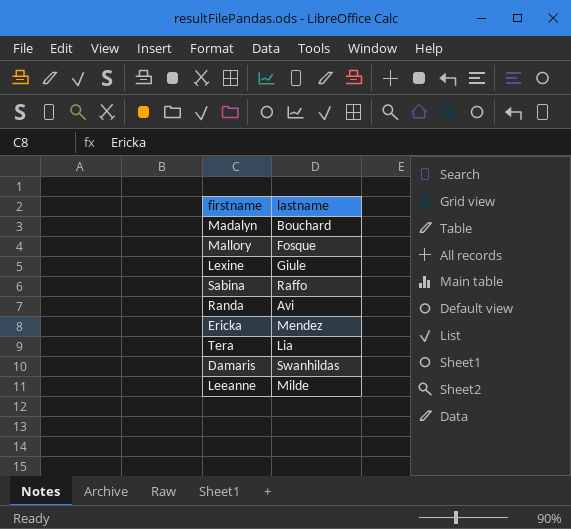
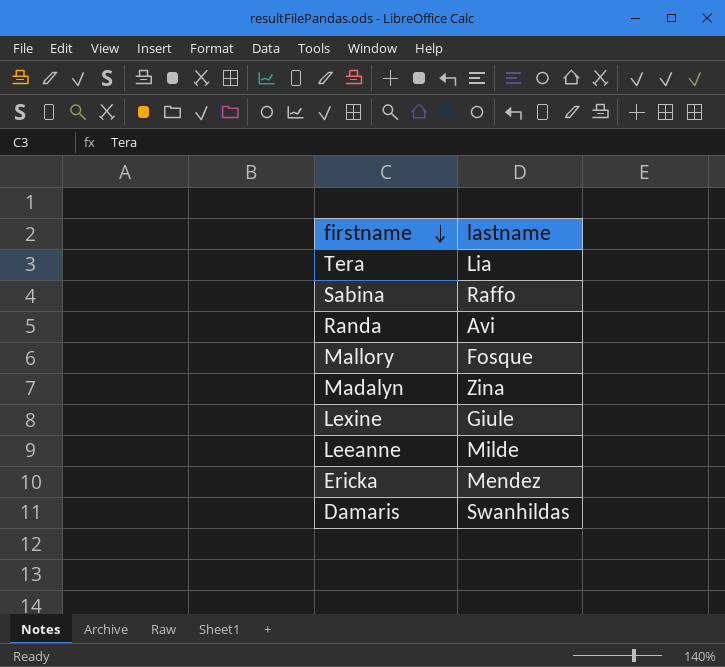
row order: none -> firstname descending
Madalyn | lastname: Bouchard -> Zina

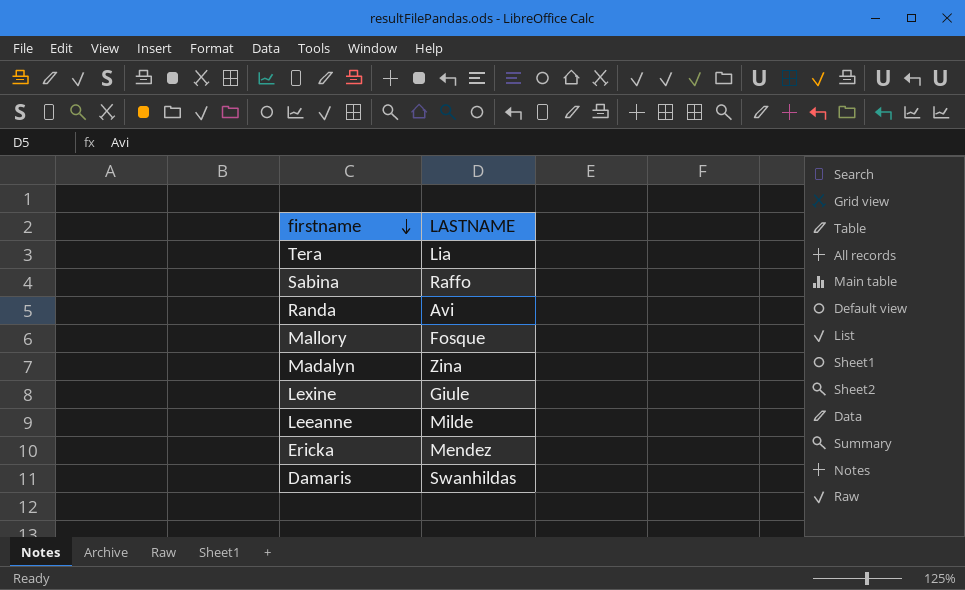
column name: lastname -> LASTNAME

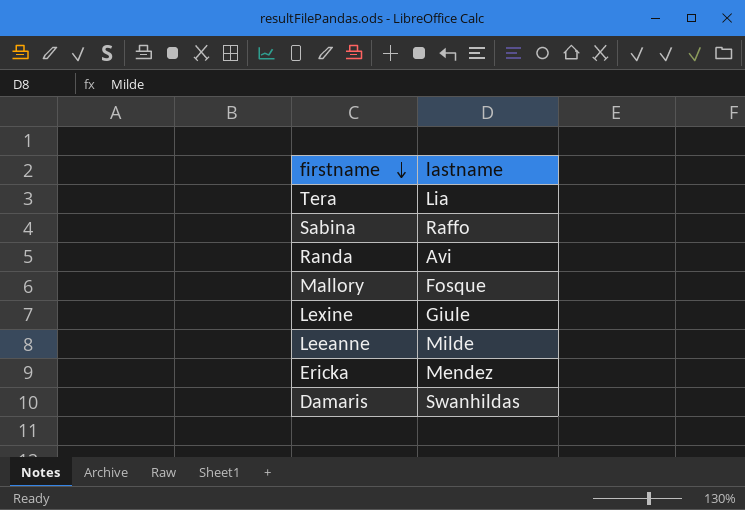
column name: LASTNAME -> lastname
row Madalyn: Zina -> none

